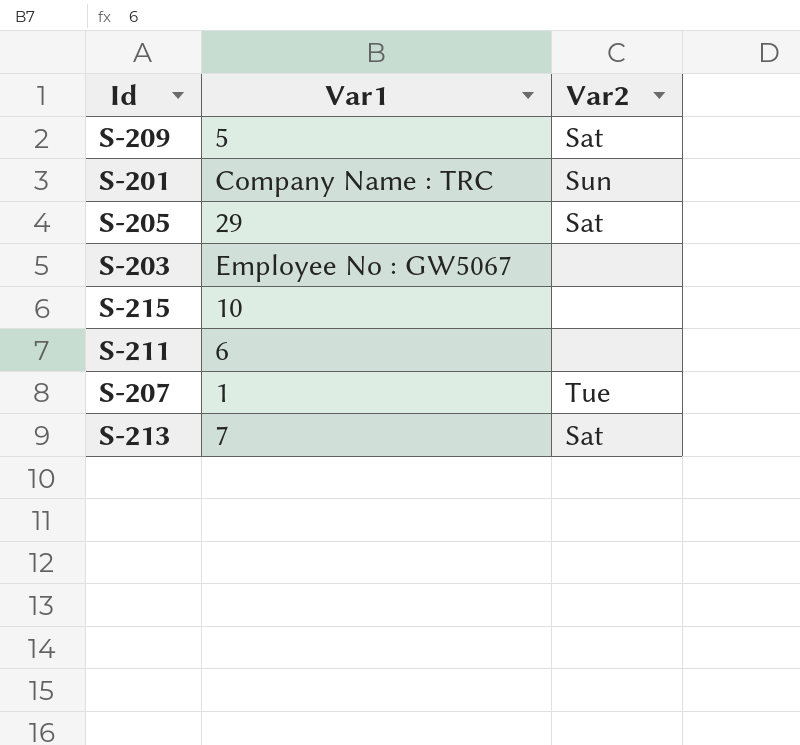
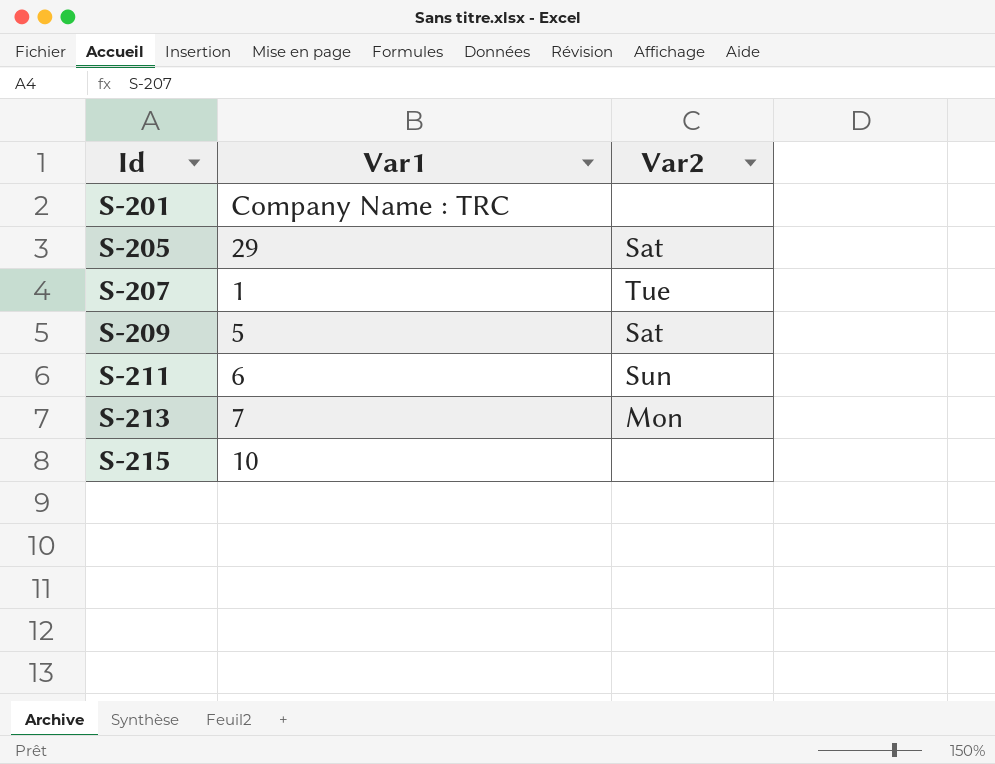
row order: none -> Id ascending
row S-203: Employee No : GW5067 | none -> none
S-201 | Var2: Sun -> none
S-211 | Var2: none -> Sun
S-213 | Var2: Sat -> Mon

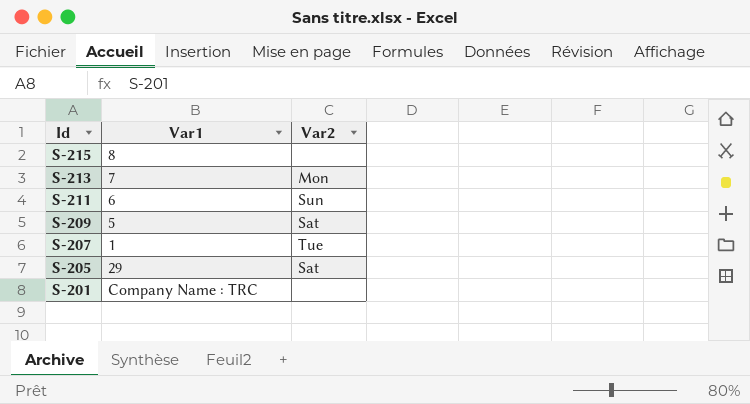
row order: Id ascending -> Id descending
S-215 | Var1: 10 -> 8

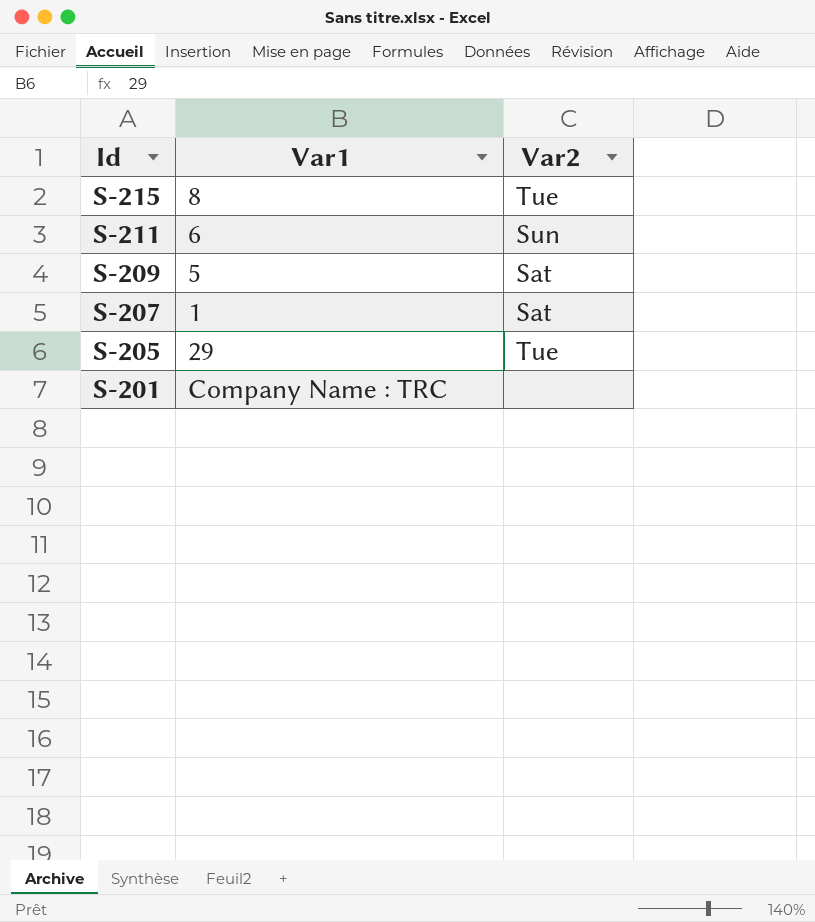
row S-213: 7 | Mon -> none
S-215 | Var2: none -> Tue
S-207 | Var2: Tue -> Sat
S-205 | Var2: Sat -> Tue

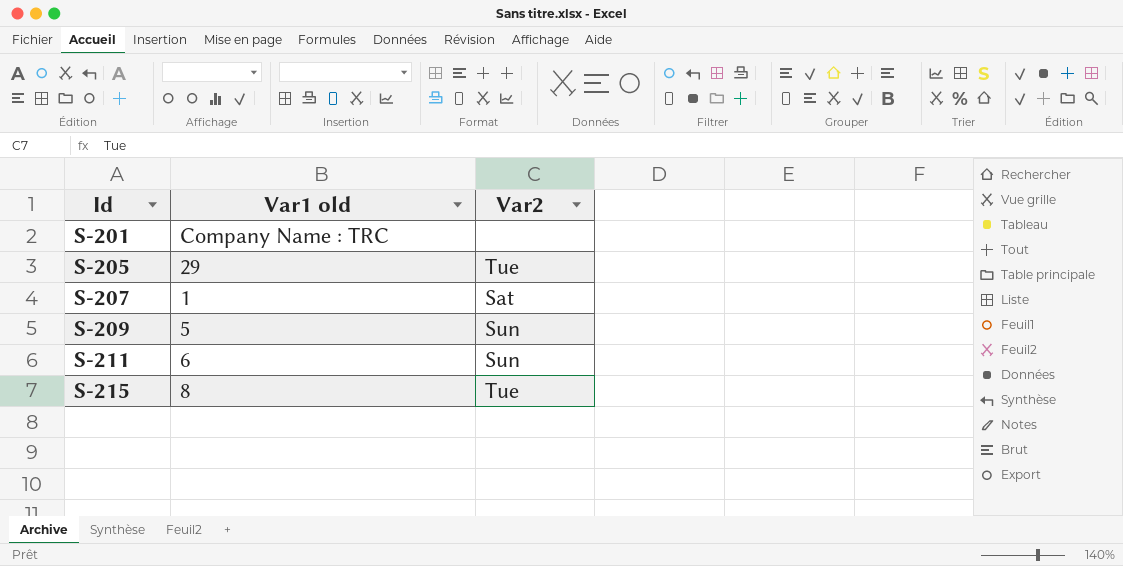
row order: Id descending -> Id ascending
column name: Var1 -> Var1 old
S-209 | Var2: Sat -> Sun

